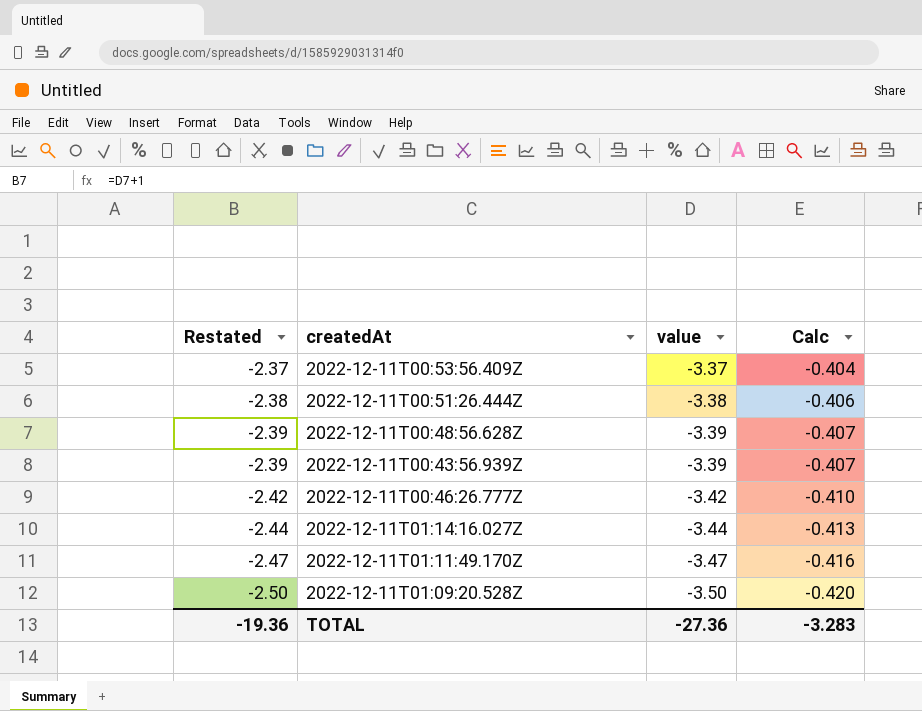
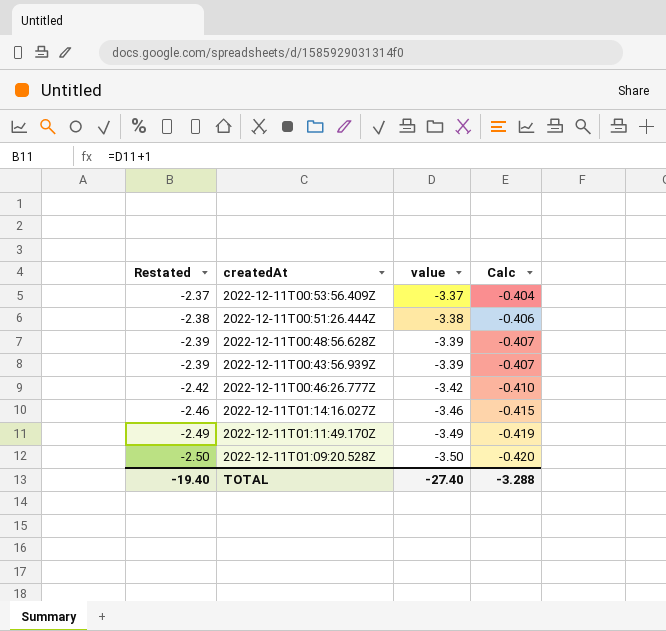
2022-12-11T01:14:16.027Z | Restated: -2.44 -> -2.46
2022-12-11T01:14:16.027Z | value: -3.44 -> -3.46
2022-12-11T01:14:16.027Z | Calc: -0.413 -> -0.415
2022-12-11T01:11:49.170Z | Restated: -2.47 -> -2.49
2022-12-11T01:11:49.170Z | value: -3.47 -> -3.49
2022-12-11T01:11:49.170Z | Calc: -0.416 -> -0.419
TOTAL | Restated: -19.36 -> -19.40
TOTAL | value: -27.36 -> -27.40
TOTAL | Calc: -3.283 -> -3.288

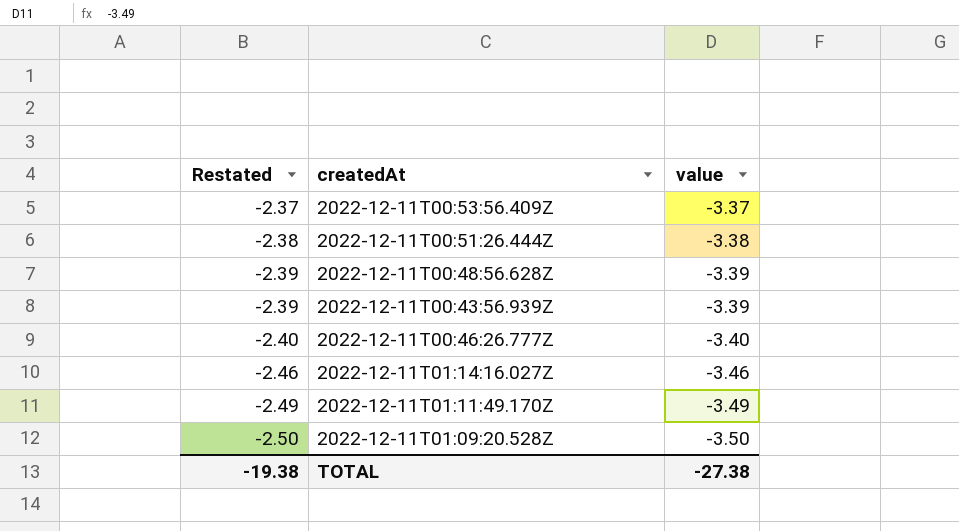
column Calc | formula: [value] * 0.12 -> none
2022-12-11T00:46:26.777Z | Restated: -2.42 -> -2.40
2022-12-11T00:46:26.777Z | value: -3.42 -> -3.40
TOTAL | Restated: -19.40 -> -19.38
TOTAL | value: -27.40 -> -27.38

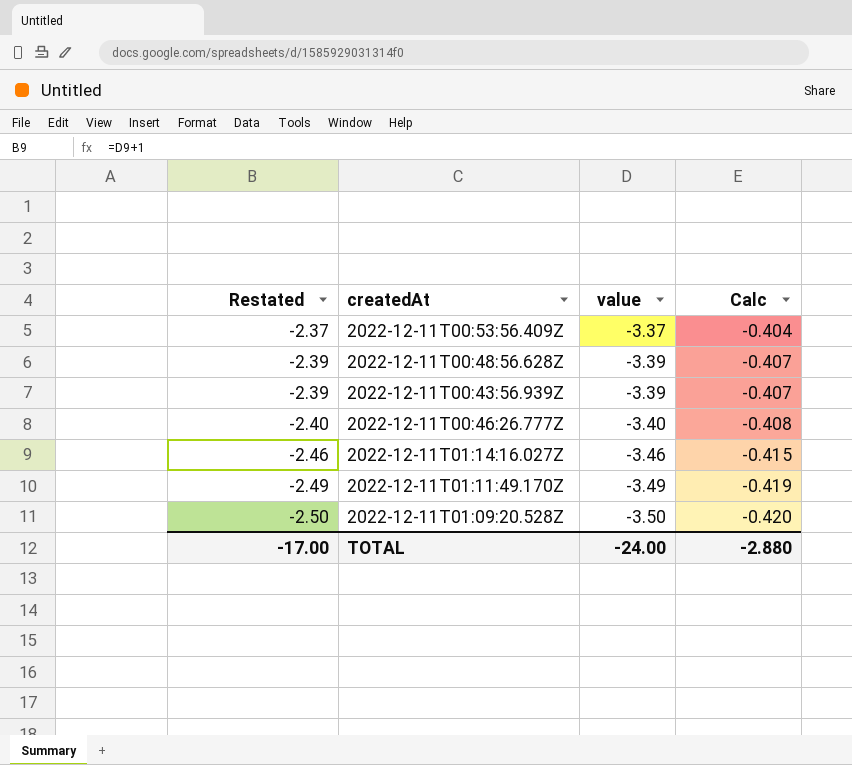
column Calc | formula: none -> [value] * 0.12
row 2022-12-11T00:51:26.444Z: -2.38 | -3.38 -> none
TOTAL | Restated: -19.38 -> -17.00
TOTAL | value: -27.38 -> -24.00

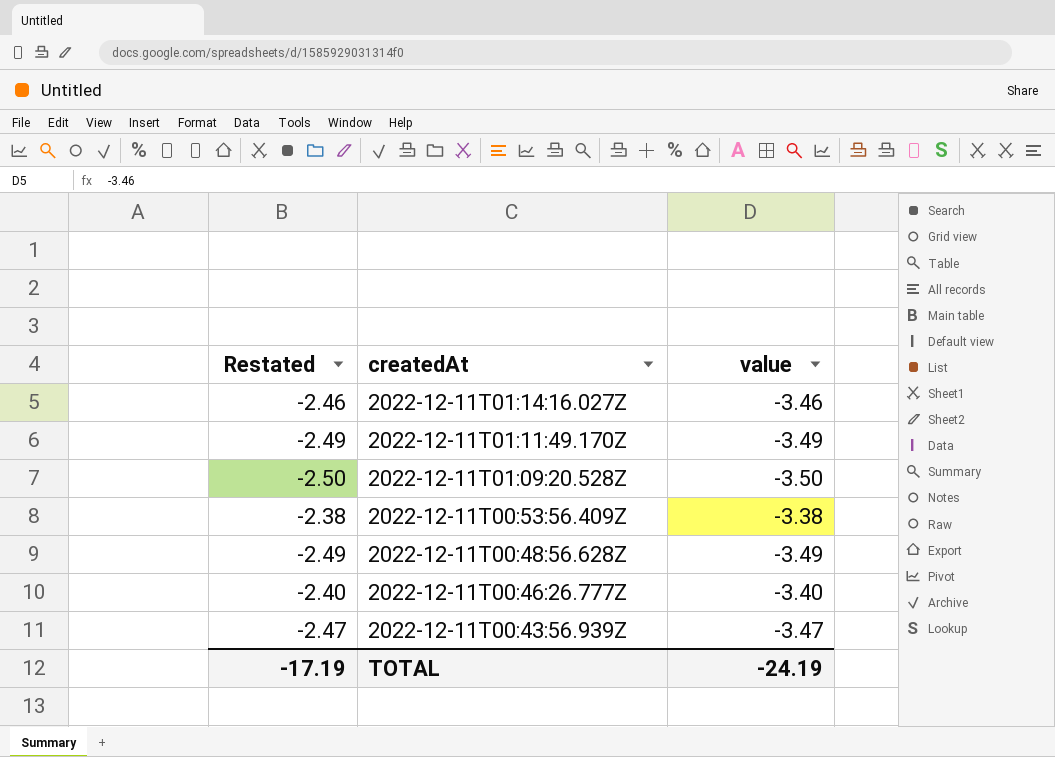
row order: Restated descending -> createdAt descending
column Calc | formula: [value] * 0.12 -> none
2022-12-11T00:53:56.409Z | Restated: -2.37 -> -2.38
2022-12-11T00:53:56.409Z | value: -3.37 -> -3.38
2022-12-11T00:48:56.628Z | Restated: -2.39 -> -2.49
2022-12-11T00:48:56.628Z | value: -3.39 -> -3.49
2022-12-11T00:43:56.939Z | Restated: -2.39 -> -2.47
2022-12-11T00:43:56.939Z | value: -3.39 -> -3.47
TOTAL | Restated: -17.00 -> -17.19
TOTAL | value: -24.00 -> -24.19

